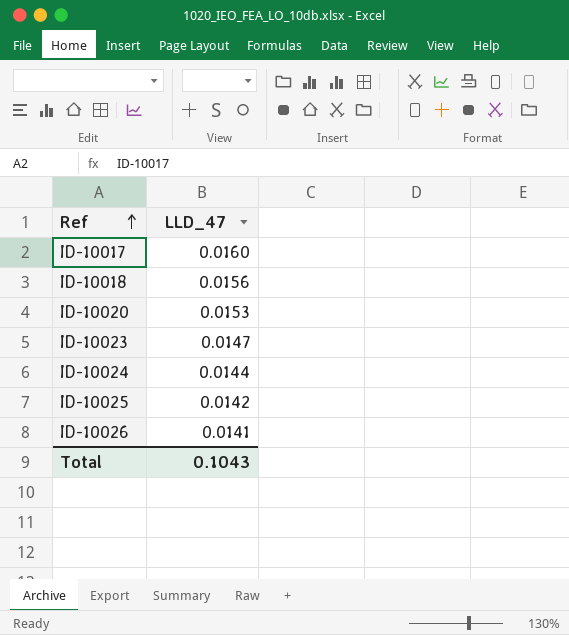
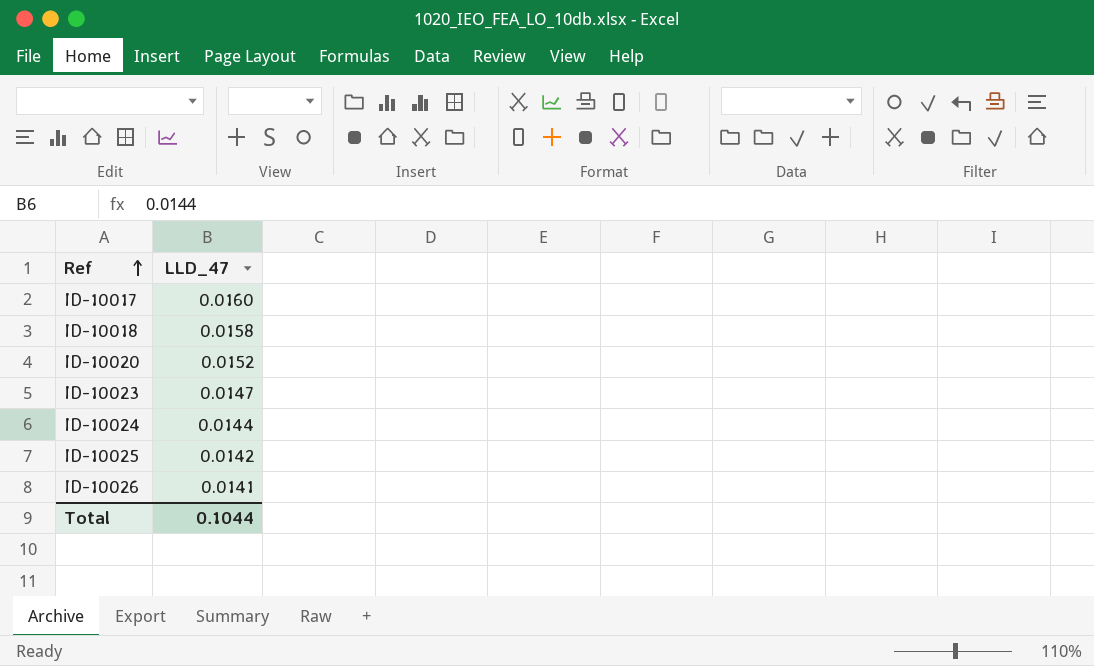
ID-10018 | LLD_47: 0.0156 -> 0.0158
ID-10020 | LLD_47: 0.0153 -> 0.0152
Total | LLD_47: 0.1043 -> 0.1044

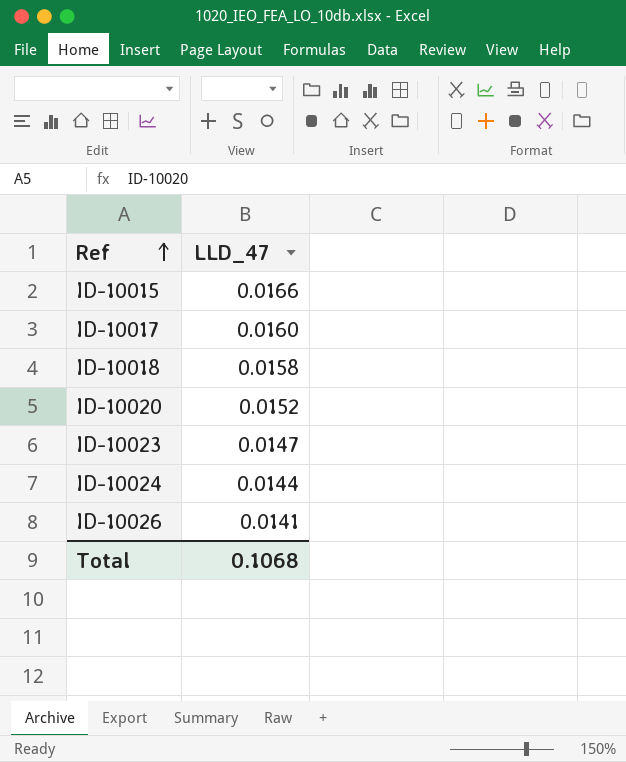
row ID-10025: 0.0142 -> none
row ID-10015: none -> 0.0166
Total | LLD_47: 0.1044 -> 0.1068

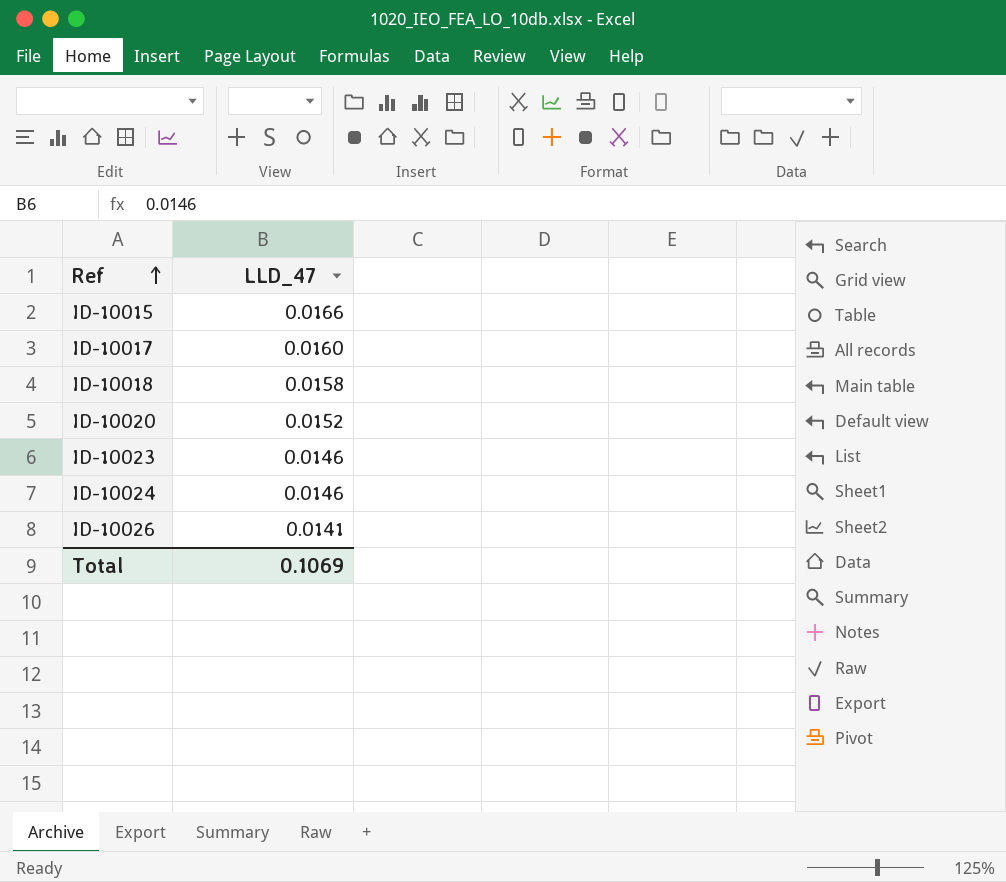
ID-10023 | LLD_47: 0.0147 -> 0.0146
ID-10024 | LLD_47: 0.0144 -> 0.0146
Total | LLD_47: 0.1068 -> 0.1069

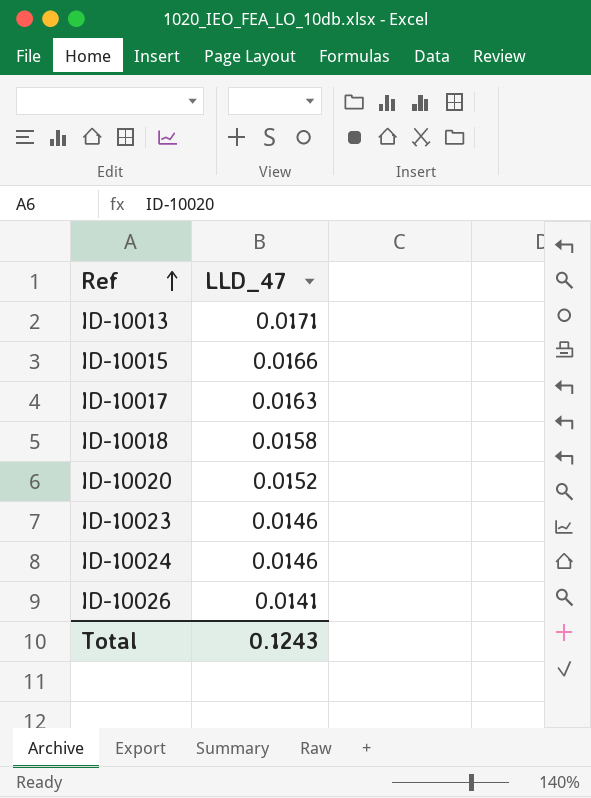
row ID-10013: none -> 0.0171
ID-10017 | LLD_47: 0.0160 -> 0.0163
Total | LLD_47: 0.1069 -> 0.1243

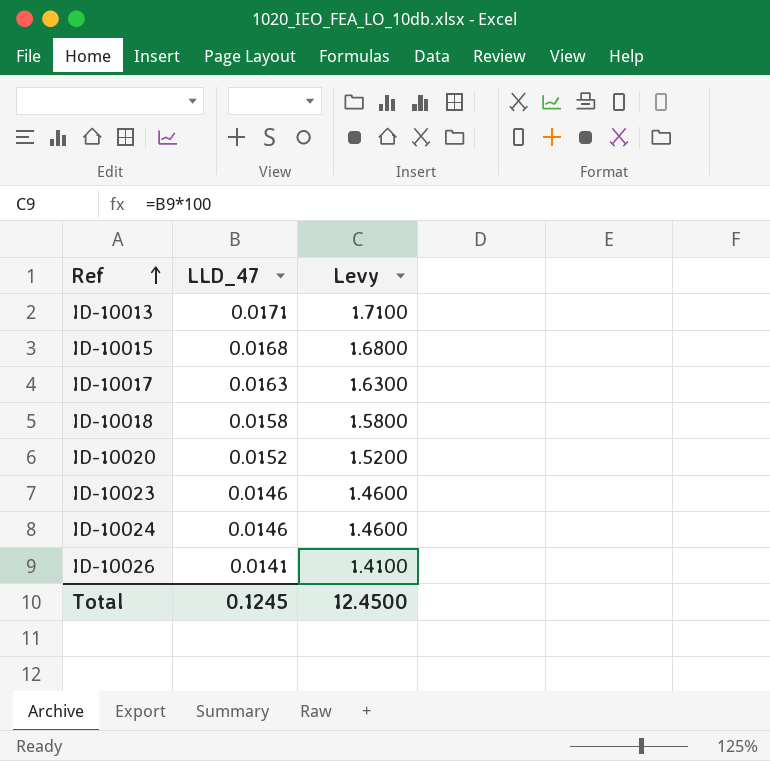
column Levy | formula: none -> [LLD_47] * 100
ID-10015 | LLD_47: 0.0166 -> 0.0168
Total | LLD_47: 0.1243 -> 0.1245

